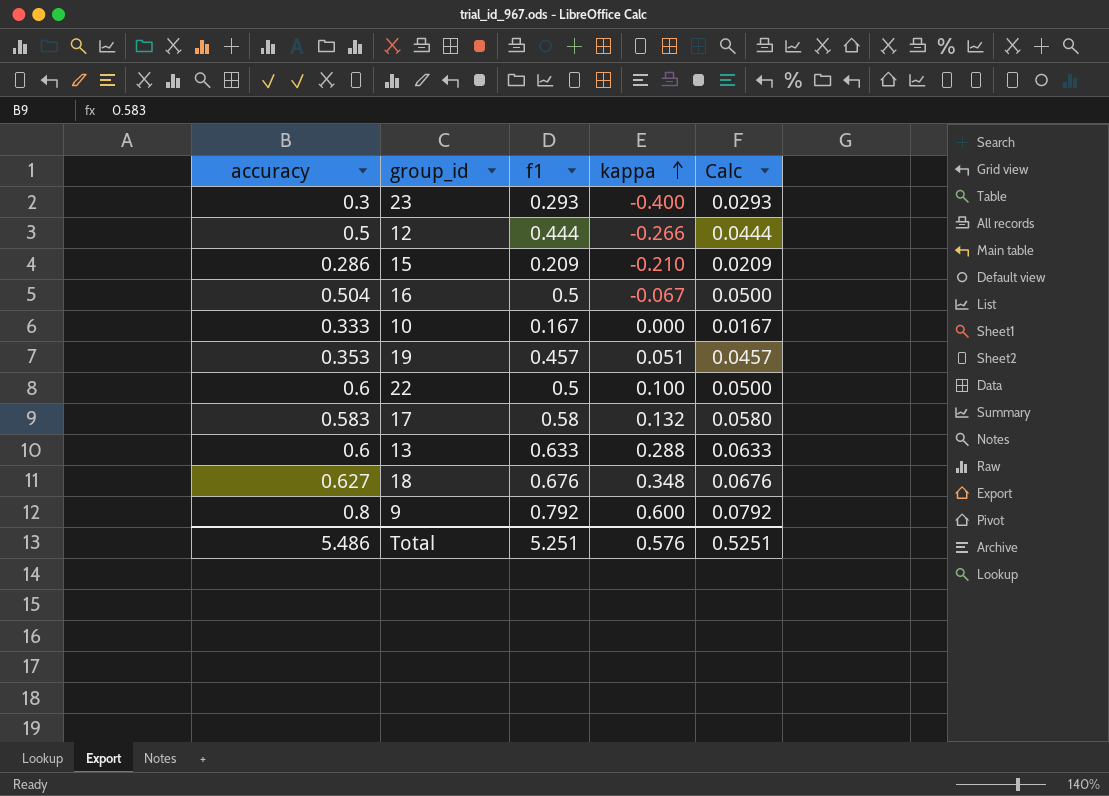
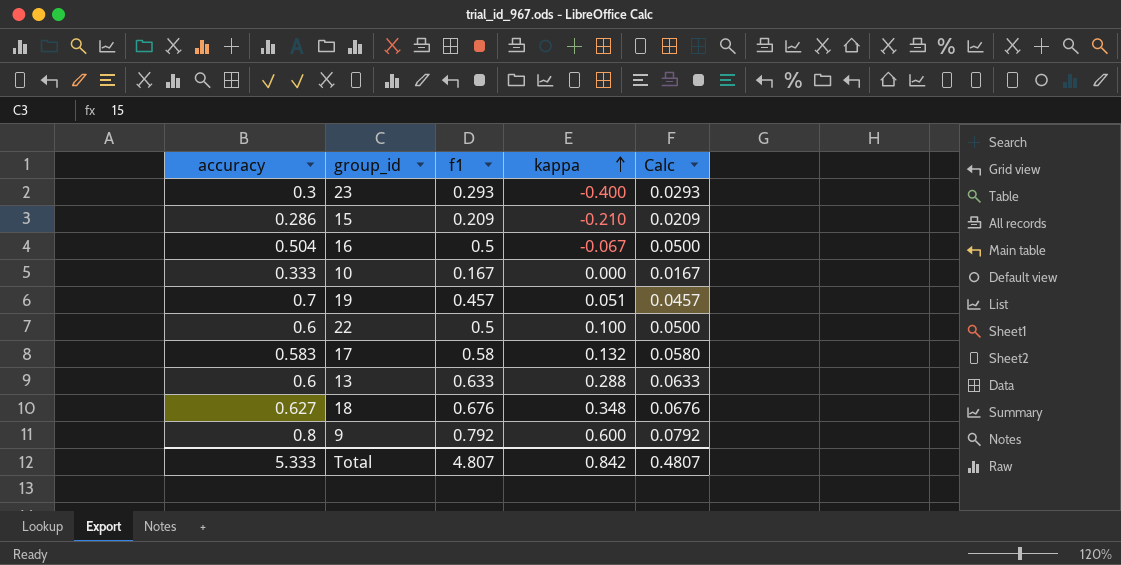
row 12: 0.5 | 0.444 | -0.266 | 0.0444 -> none
19 | accuracy: 0.353 -> 0.7
Total | accuracy: 5.486 -> 5.333
Total | f1: 5.251 -> 4.807
Total | kappa: 0.576 -> 0.842
Total | Calc: 0.5251 -> 0.4807

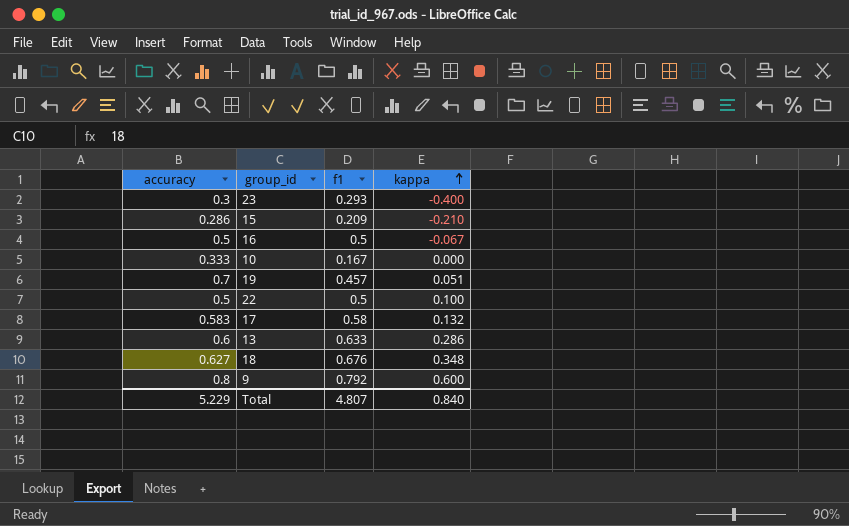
column Calc | formula: [f1] * 0.1 -> none
16 | accuracy: 0.504 -> 0.5
22 | accuracy: 0.6 -> 0.5
13 | kappa: 0.288 -> 0.286
Total | accuracy: 5.333 -> 5.229
Total | kappa: 0.842 -> 0.840

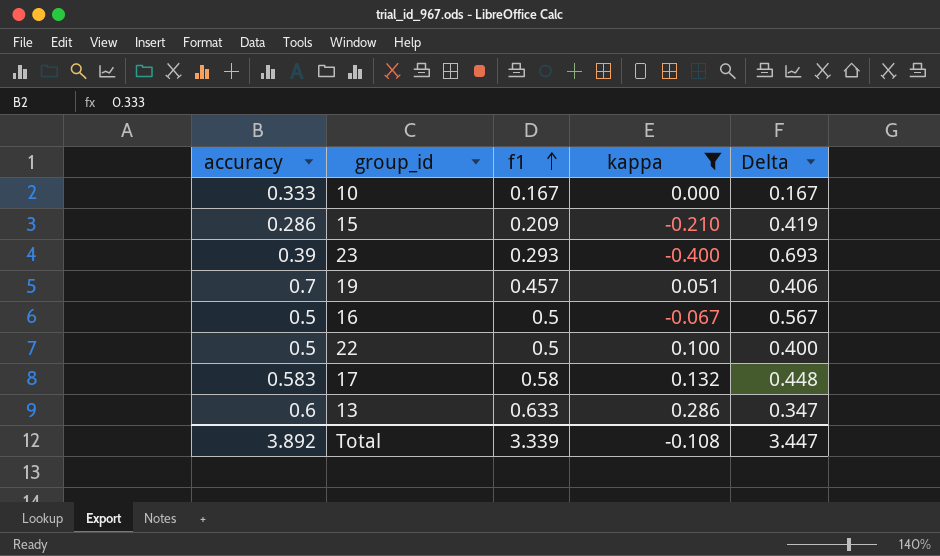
filter: none -> kappa <= 0.286
row order: kappa ascending -> f1 ascending
column Delta | formula: none -> [f1] - [kappa]
23 | accuracy: 0.3 -> 0.39
Total | accuracy: 5.229 -> 3.892
Total | f1: 4.807 -> 3.339
Total | kappa: 0.840 -> -0.108

